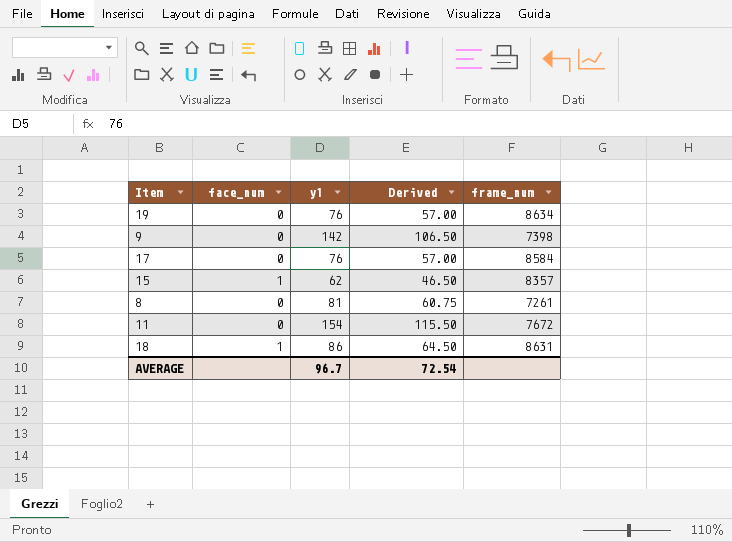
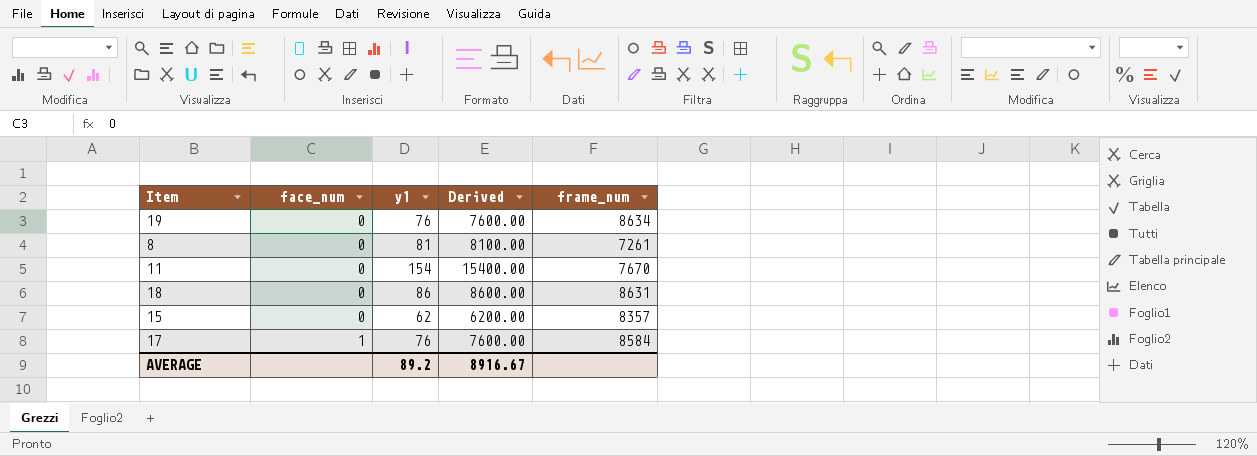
row order: none -> face_num ascending
column Derived | formula: [y1] * 0.75 -> [y1] * 100
row 9: 0 | 142 | 106.50 | 7398 -> none
11 | frame_num: 7672 -> 7670
18 | face_num: 1 -> 0
15 | face_num: 1 -> 0
17 | face_num: 0 -> 1
AVERAGE | y1: 96.7 -> 89.2
AVERAGE | Derived: 72.54 -> 8916.67

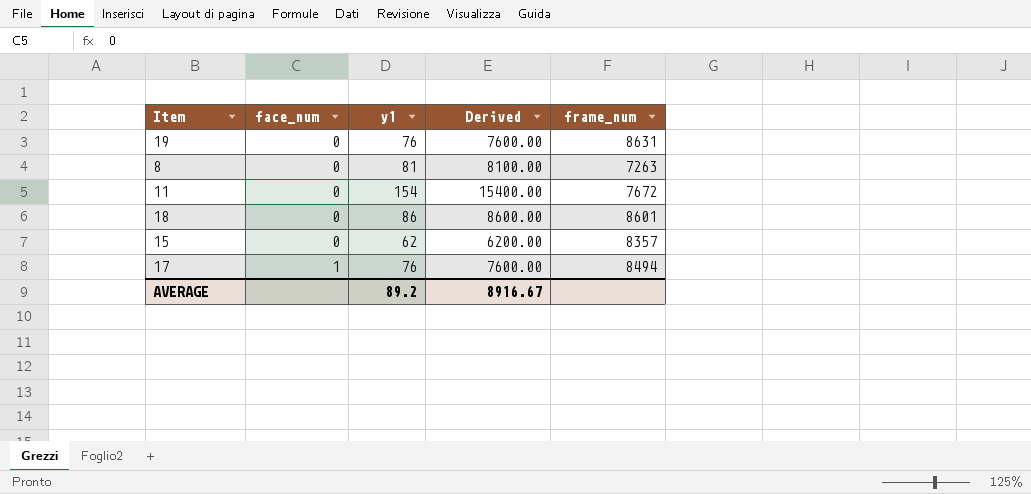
19 | frame_num: 8634 -> 8631
8 | frame_num: 7261 -> 7263
11 | frame_num: 7670 -> 7672
18 | frame_num: 8631 -> 8601
17 | frame_num: 8584 -> 8494

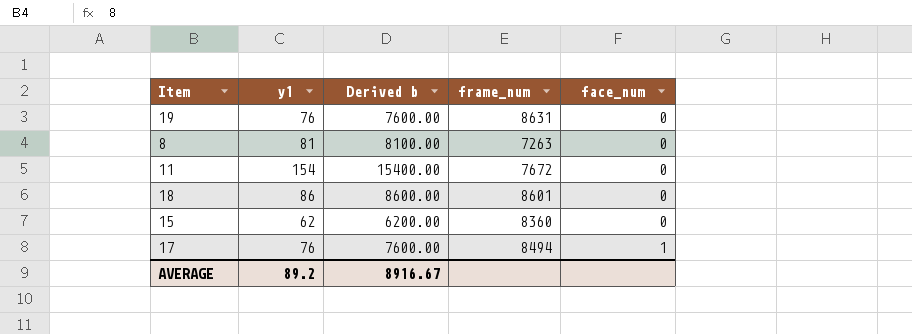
column name: Derived -> Derived b
column face_num | position: 2 -> 5
15 | frame_num: 8357 -> 8360

